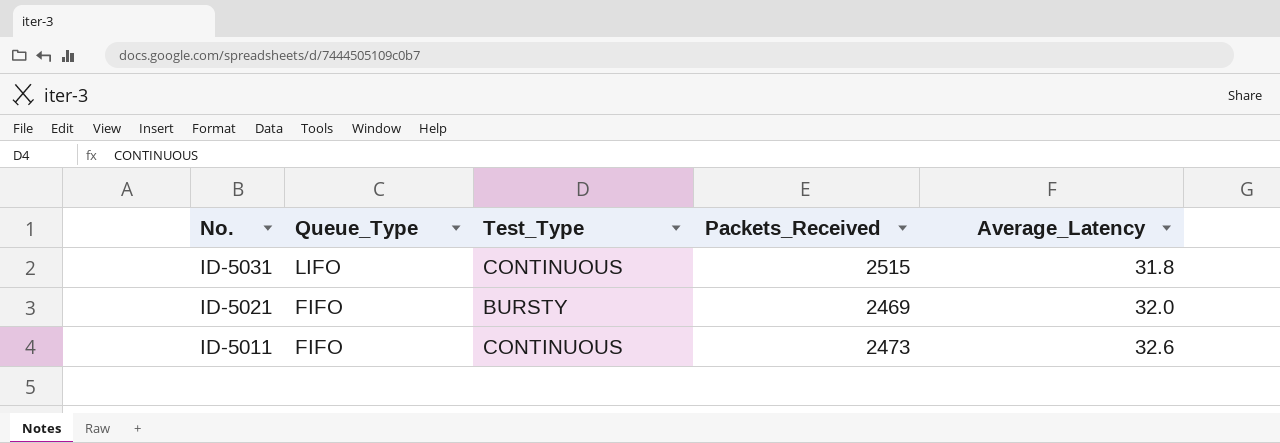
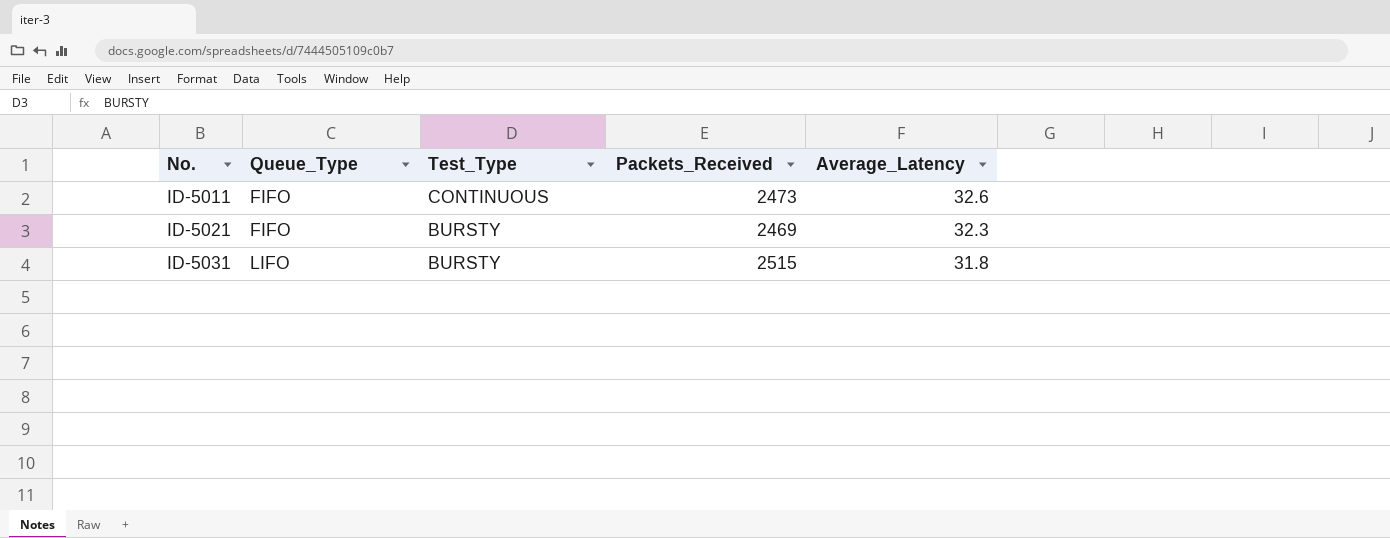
row order: No. descending -> No. ascending
ID-5021 | Average_Latency: 32.0 -> 32.3
ID-5031 | Test_Type: CONTINUOUS -> BURSTY

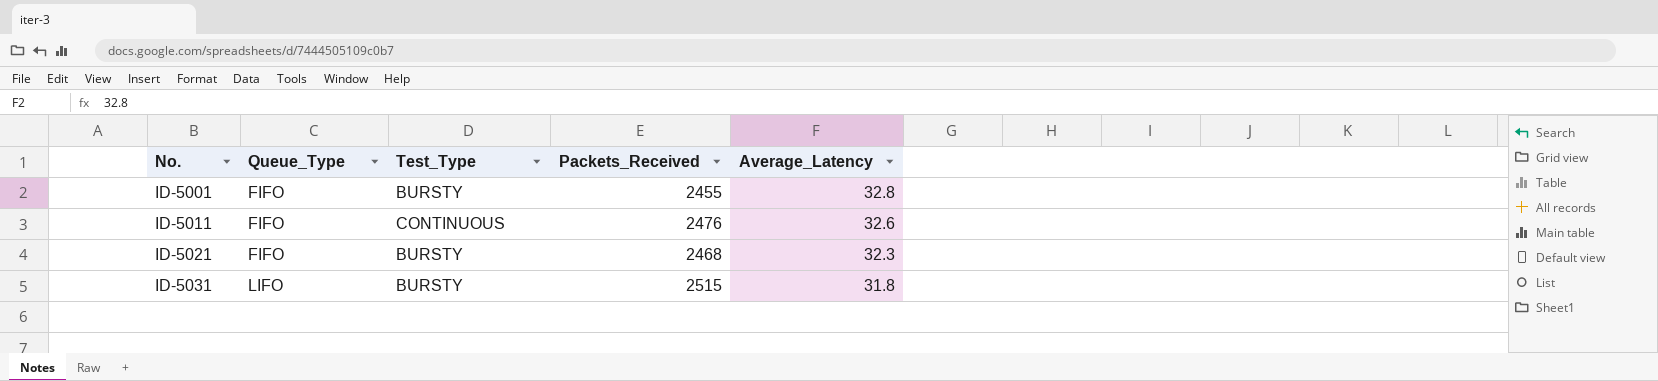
row ID-5001: none -> FIFO | BURSTY | 2455 | 32.8
ID-5011 | Packets_Received: 2473 -> 2476
ID-5021 | Packets_Received: 2469 -> 2468

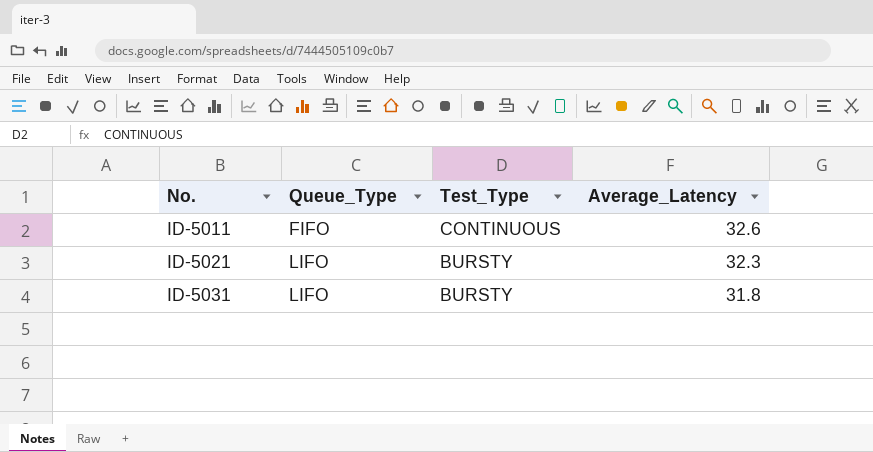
column Packets_Received | position: 4 -> none
row ID-5001: FIFO | BURSTY | 2455 | 32.8 -> none
ID-5021 | Queue_Type: FIFO -> LIFO

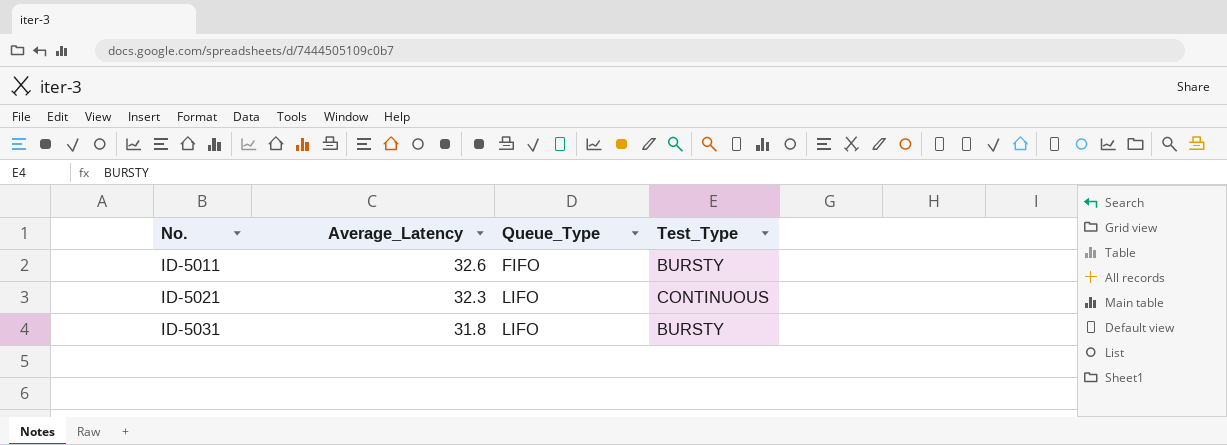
column Average_Latency | position: 4 -> 2
ID-5011 | Test_Type: CONTINUOUS -> BURSTY
ID-5021 | Test_Type: BURSTY -> CONTINUOUS

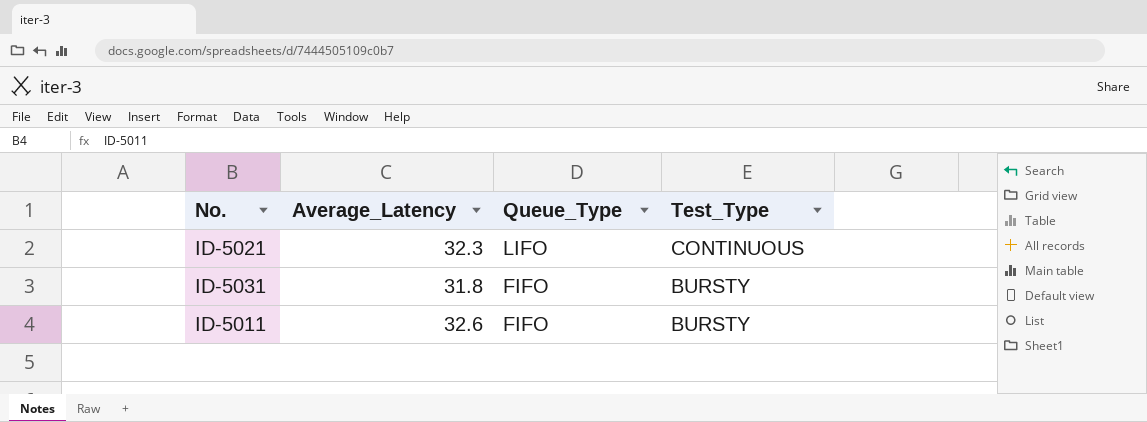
row order: No. ascending -> Queue_Type descending
ID-5031 | Queue_Type: LIFO -> FIFO

